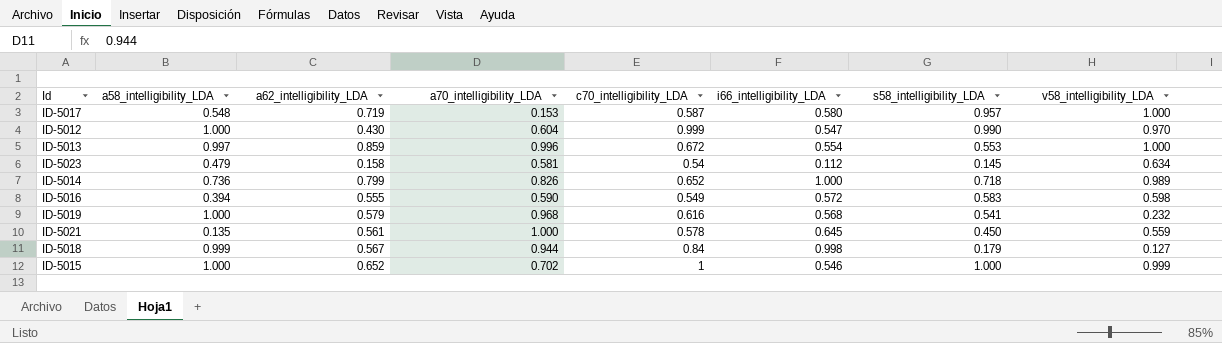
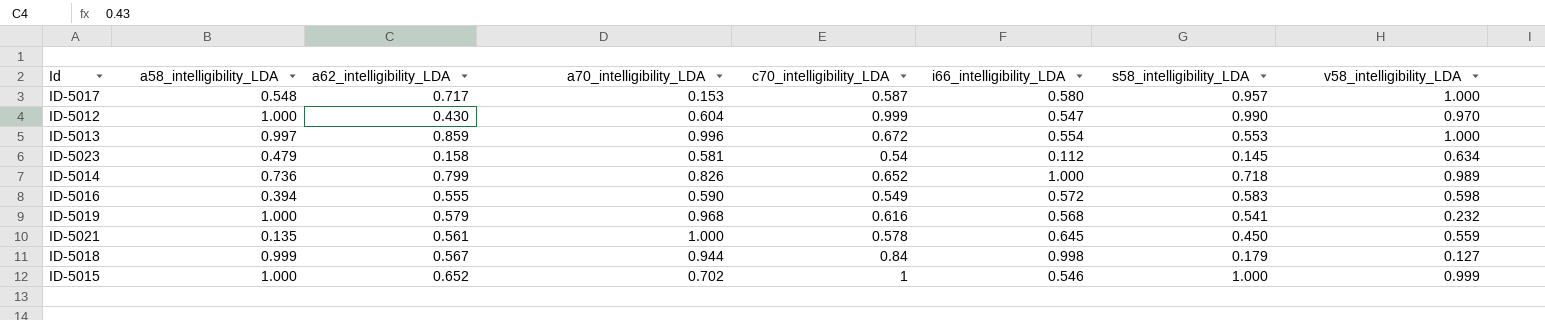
ID-5017 | a62_intelligibility_LDA: 0.719 -> 0.717

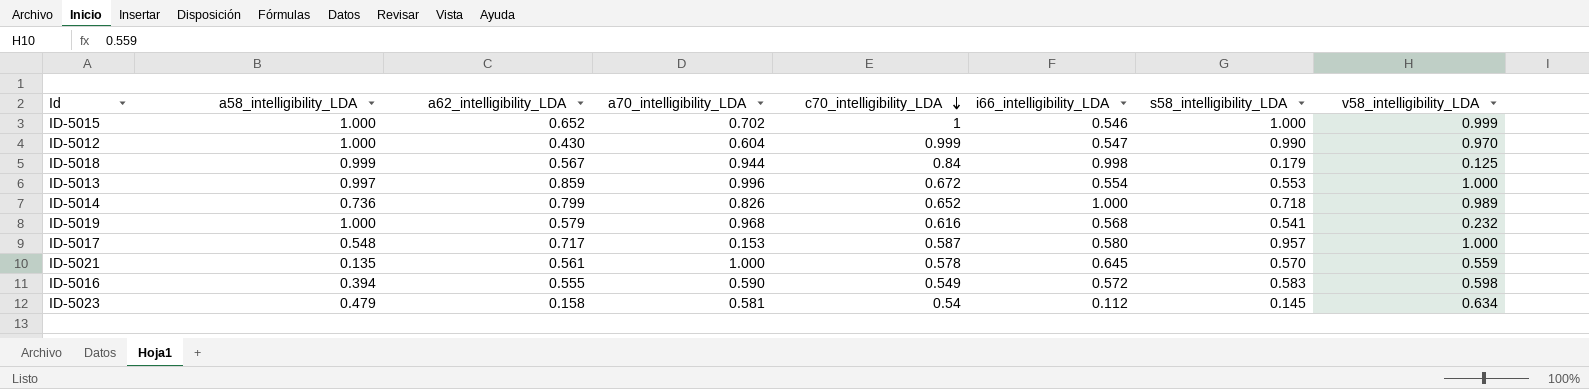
row order: none -> c70_intelligibility_LDA descending
ID-5018 | v58_intelligibility_LDA: 0.127 -> 0.125
ID-5021 | s58_intelligibility_LDA: 0.450 -> 0.570

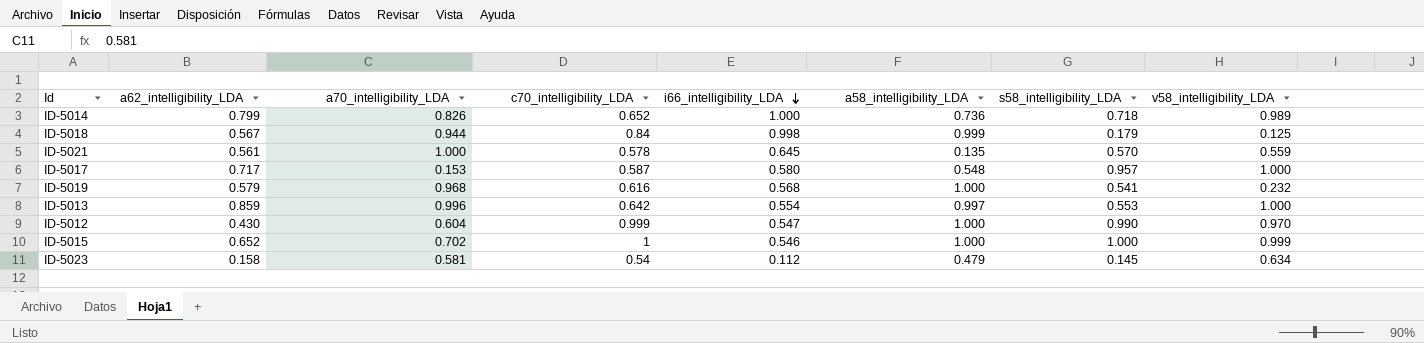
row order: c70_intelligibility_LDA descending -> i66_intelligibility_LDA descending
column a58_intelligibility_LDA | position: 2 -> 6
row ID-5016: 0.394 | 0.555 | 0.590 | 0.549 | 0.572 | 0.583 | 0.598 -> none
ID-5013 | c70_intelligibility_LDA: 0.672 -> 0.642

